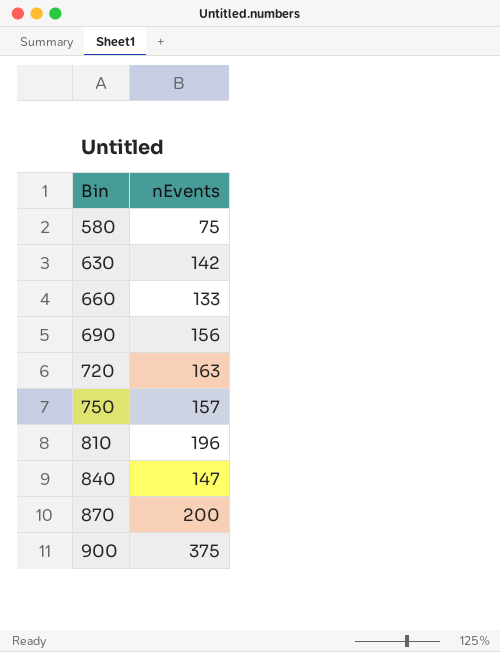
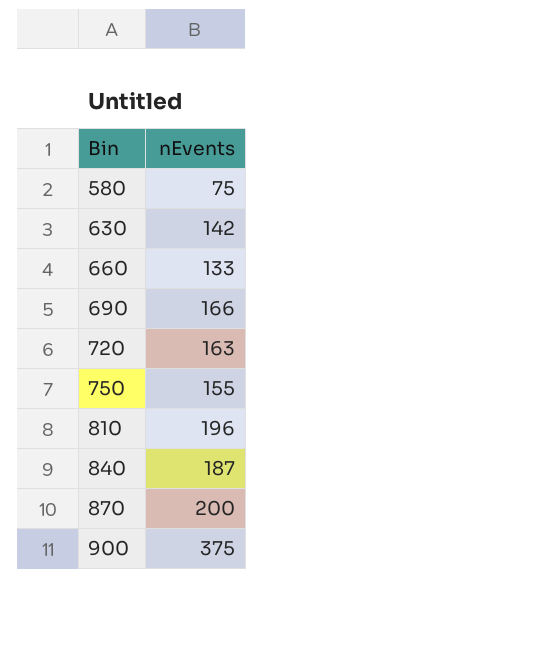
690 | nEvents: 156 -> 166
750 | nEvents: 157 -> 155
840 | nEvents: 147 -> 187

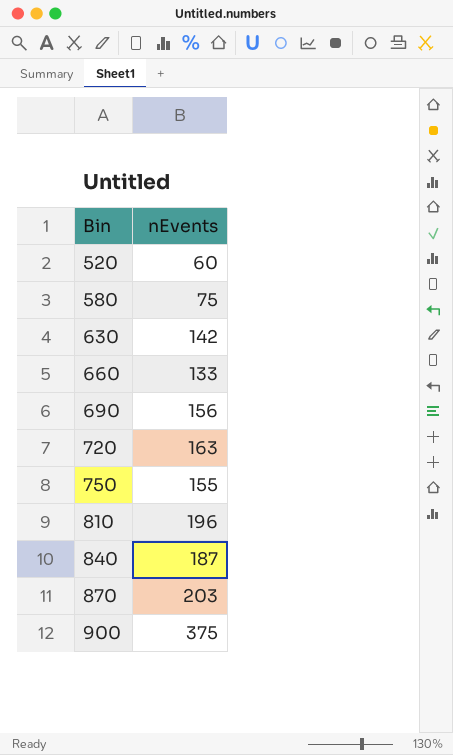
row 520: none -> 60
690 | nEvents: 166 -> 156
870 | nEvents: 200 -> 203

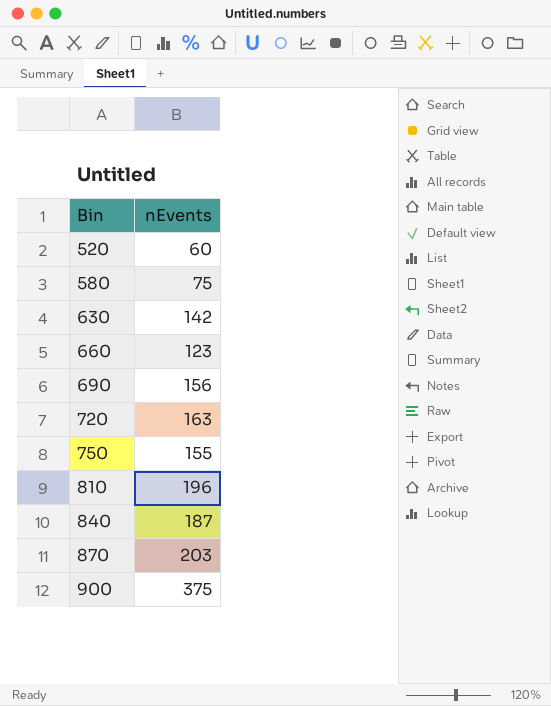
660 | nEvents: 133 -> 123

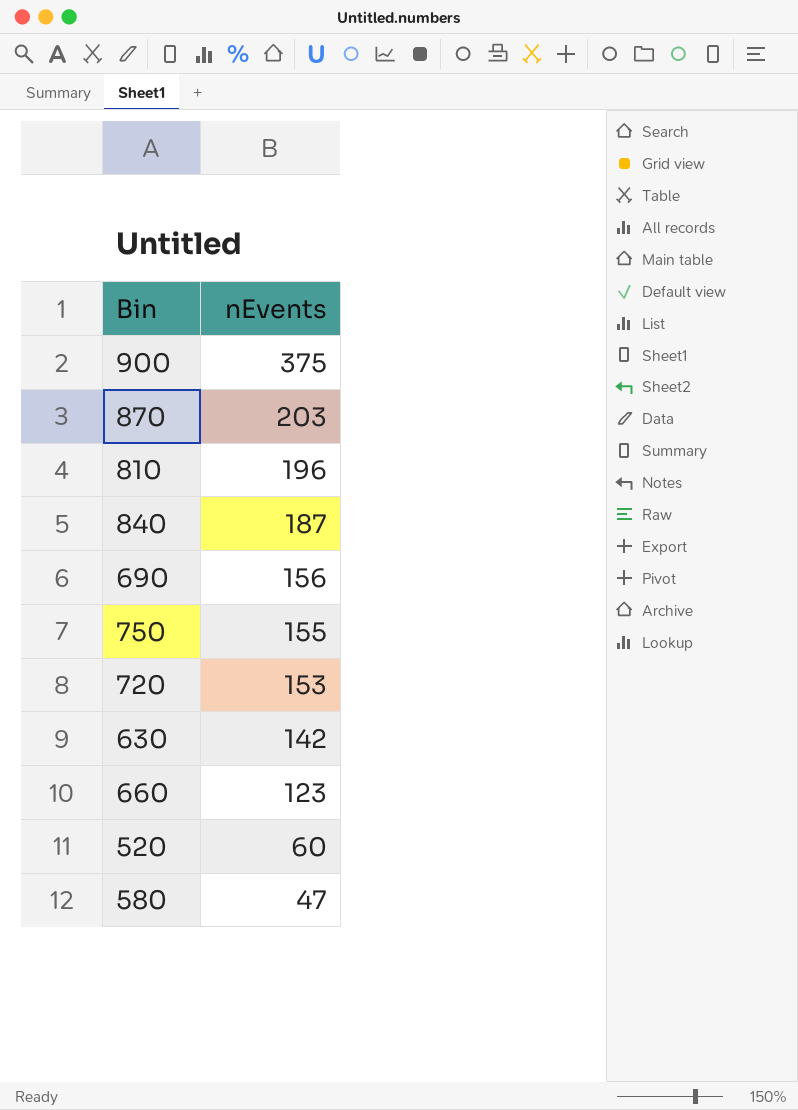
row order: Bin ascending -> nEvents descending
720 | nEvents: 163 -> 153
580 | nEvents: 75 -> 47

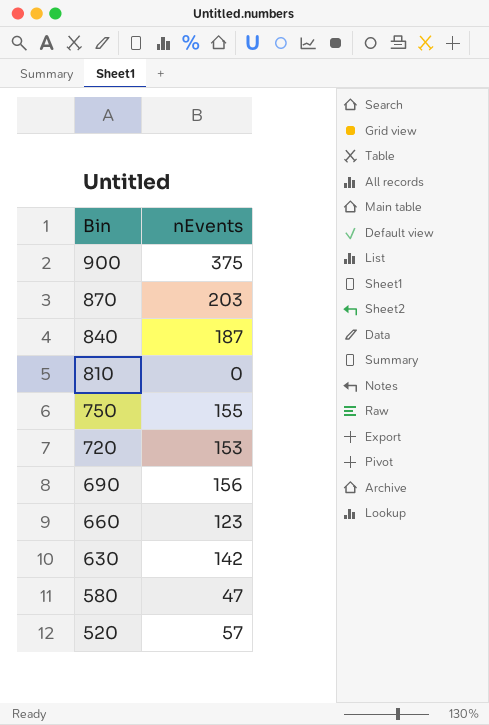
row order: nEvents descending -> Bin descending
810 | nEvents: 196 -> 0
520 | nEvents: 60 -> 57

